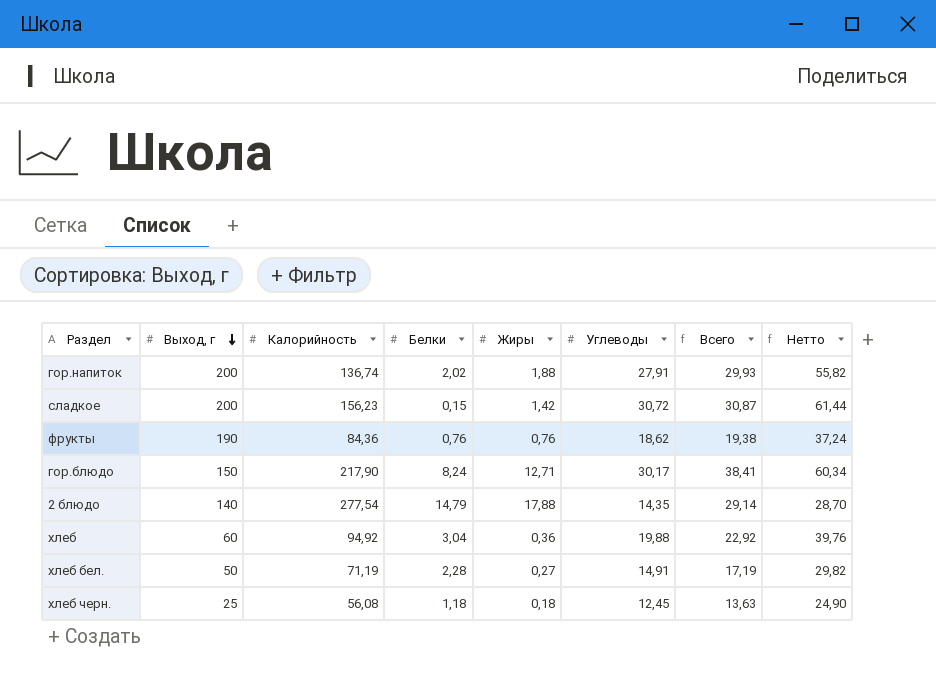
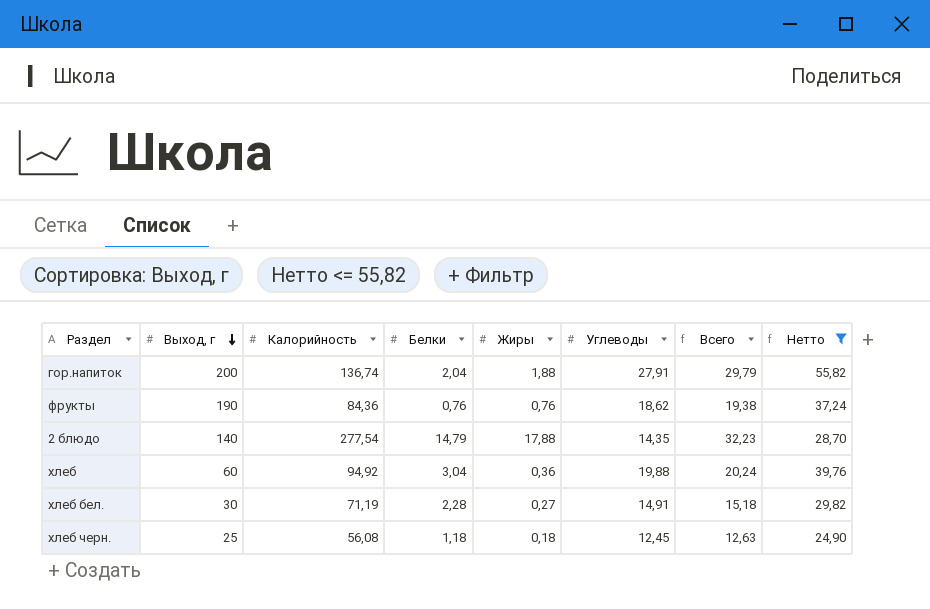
filter: none -> Нетто <= 55,82
column Всего | formula: [Белки] + [Углеводы] -> [Жиры] + [Углеводы]
гор.напиток | Белки: 2,02 -> 2,04
хлеб бел. | Выход, г: 50 -> 30

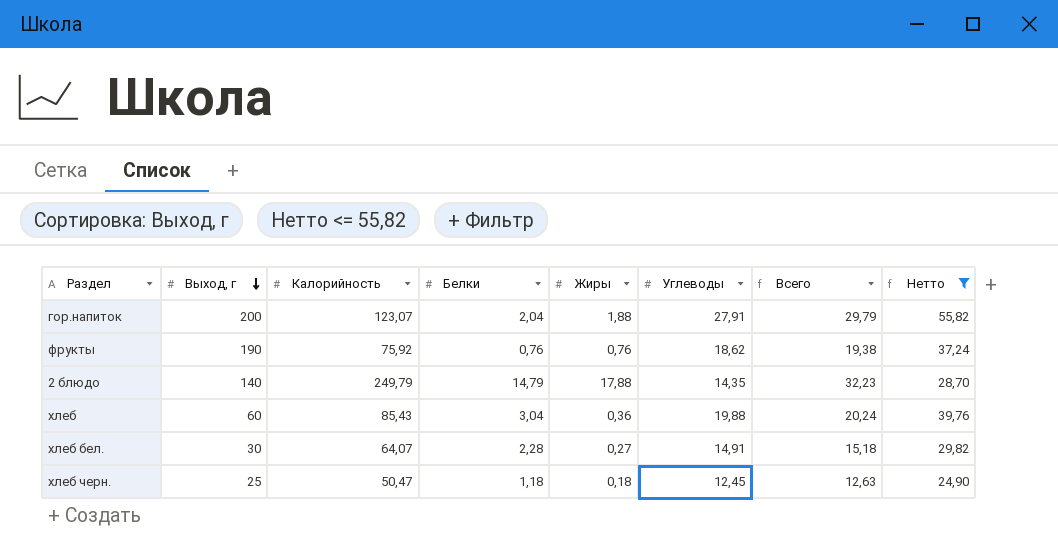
гор.напиток | Калорийность: 136,74 -> 123,07
фрукты | Калорийность: 84,36 -> 75,92
2 блюдо | Калорийность: 277,54 -> 249,79
хлеб | Калорийность: 94,92 -> 85,43
хлеб бел. | Калорийность: 71,19 -> 64,07
хлеб черн. | Калорийность: 56,08 -> 50,47

